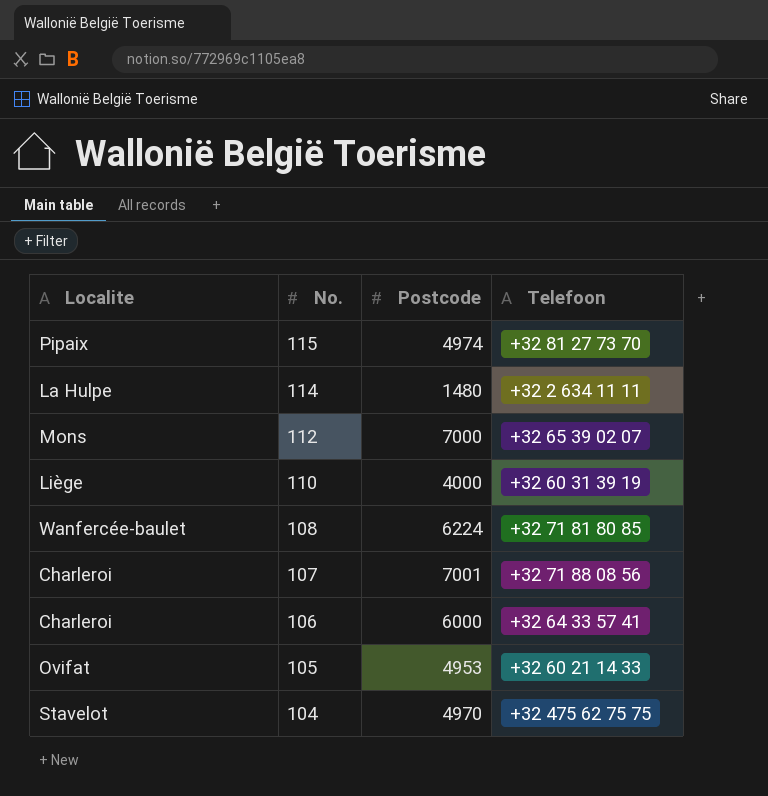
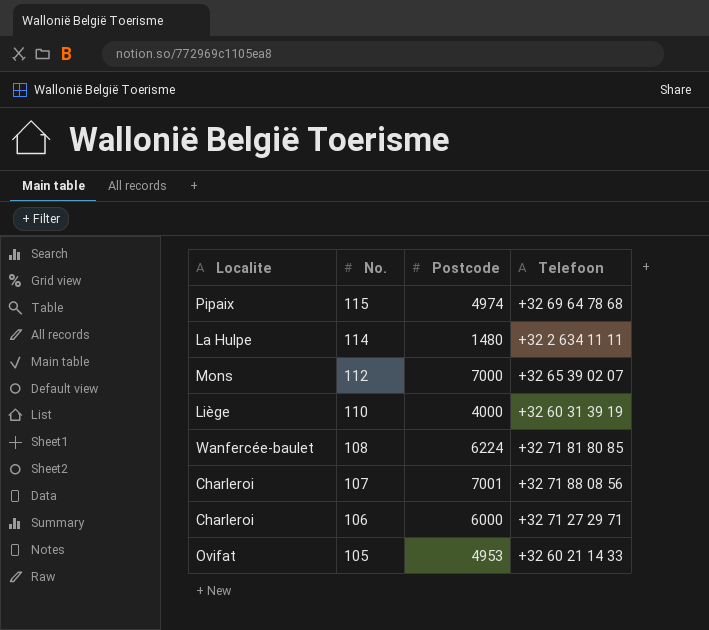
row 104: Stavelot | 4970 | +32 475 62 75 75 -> none
115 | Telefoon: +32 81 27 73 70 -> +32 69 64 78 68
106 | Telefoon: +32 64 33 57 41 -> +32 71 27 29 71

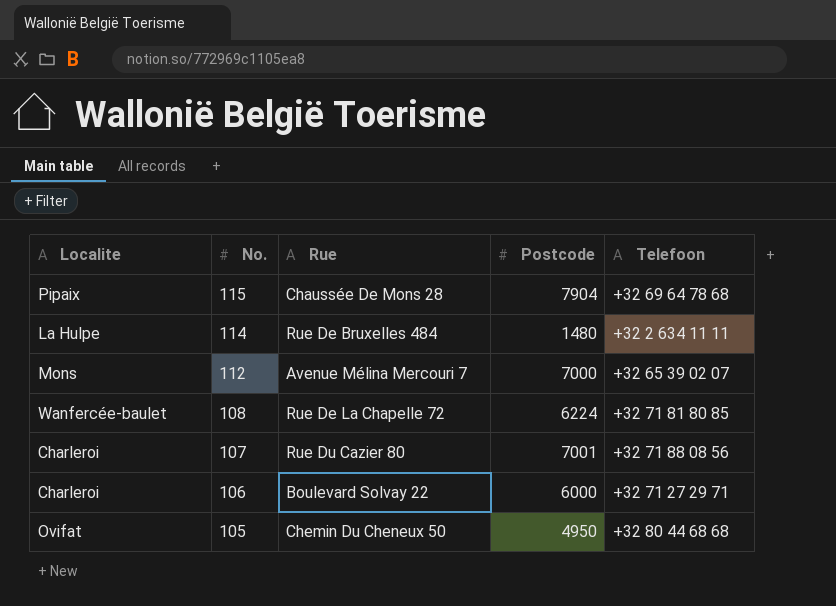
column Rue | position: none -> 3
row 110: Liège | 4000 | +32 60 31 39 19 -> none
115 | Postcode: 4974 -> 7904
105 | Postcode: 4953 -> 4950
105 | Telefoon: +32 60 21 14 33 -> +32 80 44 68 68

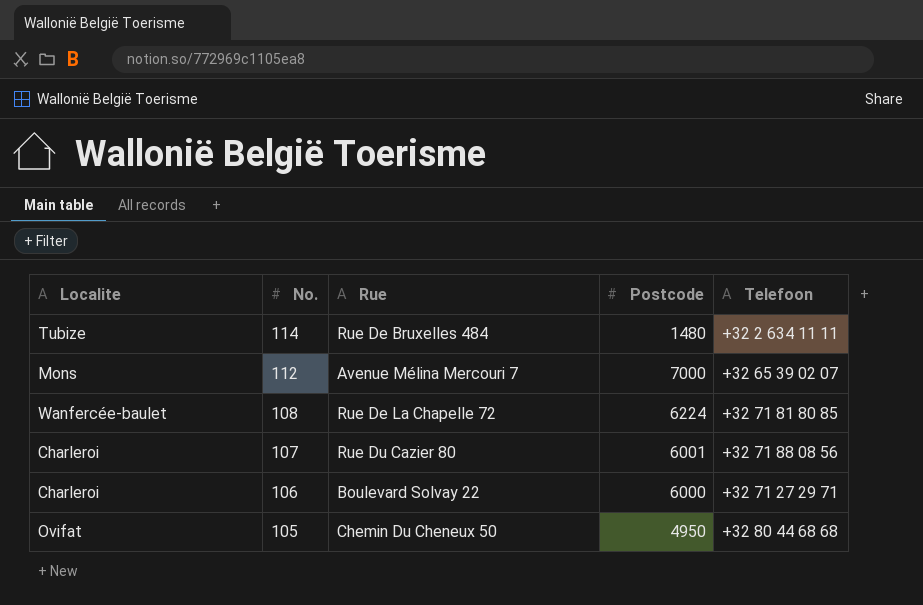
row 115: Pipaix | Chaussée De Mons 28 | 7904 | +32 69 64 78 68 -> none
114 | Localite: La Hulpe -> Tubize
107 | Postcode: 7001 -> 6001

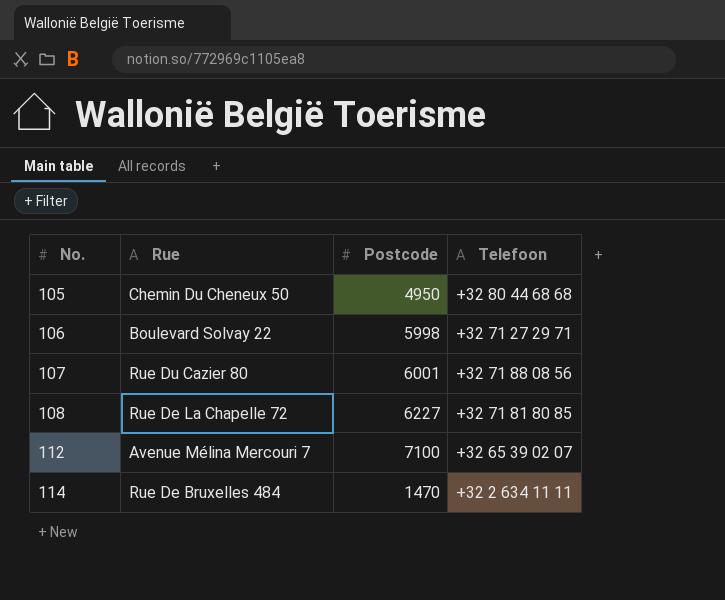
row order: No. descending -> No. ascending
column Localite | position: 1 -> none
106 | Postcode: 6000 -> 5998
108 | Postcode: 6224 -> 6227
112 | Postcode: 7000 -> 7100
114 | Postcode: 1480 -> 1470

